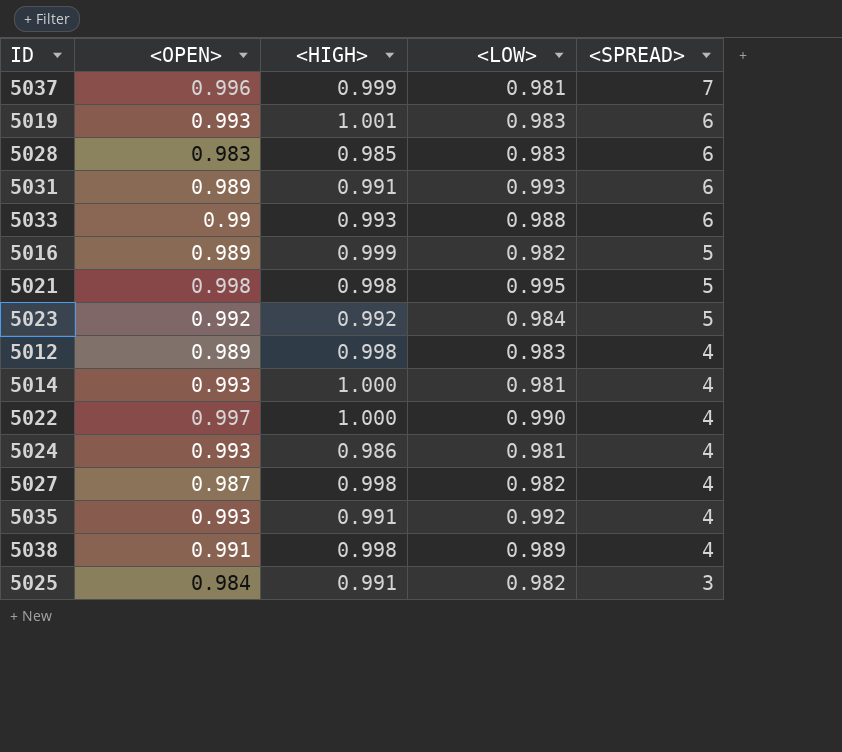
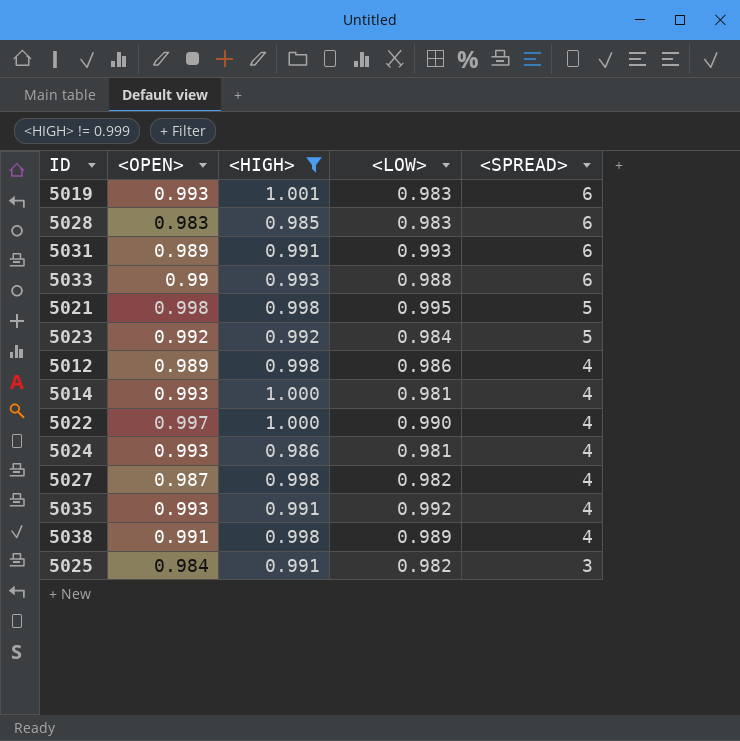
filter: none -> <HIGH> != 0.999
5012 | <LOW>: 0.983 -> 0.986

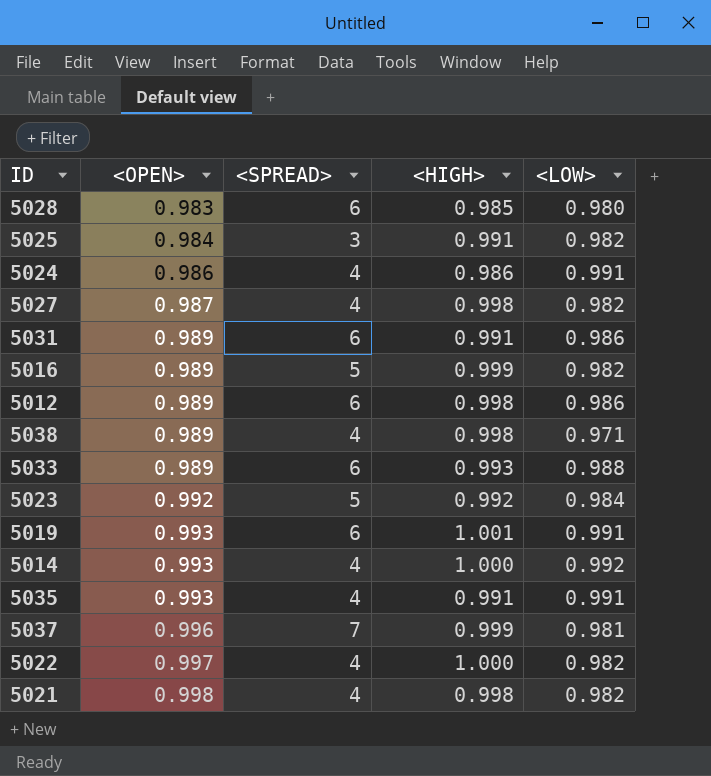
filter: <HIGH> != 0.999 -> none
row order: <SPREAD> descending -> <OPEN> ascending
column <SPREAD> | position: 5 -> 3
5028 | <LOW>: 0.983 -> 0.980
5024 | <OPEN>: 0.993 -> 0.986
5024 | <LOW>: 0.981 -> 0.991
5031 | <LOW>: 0.993 -> 0.986
5012 | <SPREAD>: 4 -> 6
5038 | <OPEN>: 0.991 -> 0.989
5038 | <LOW>: 0.989 -> 0.971
5033 | <OPEN>: 0.99 -> 0.989
5019 | <LOW>: 0.983 -> 0.991
5014 | <LOW>: 0.981 -> 0.992
5035 | <LOW>: 0.992 -> 0.991
5022 | <LOW>: 0.990 -> 0.982
5021 | <SPREAD>: 5 -> 4
5021 | <LOW>: 0.995 -> 0.982

